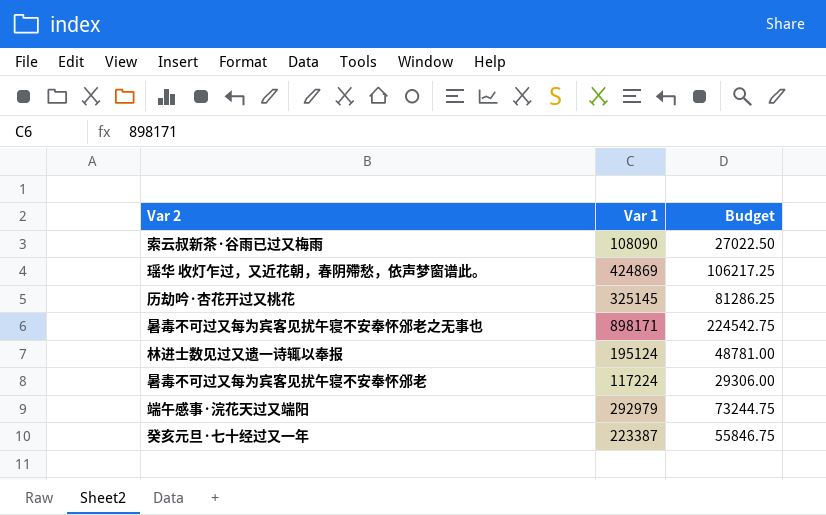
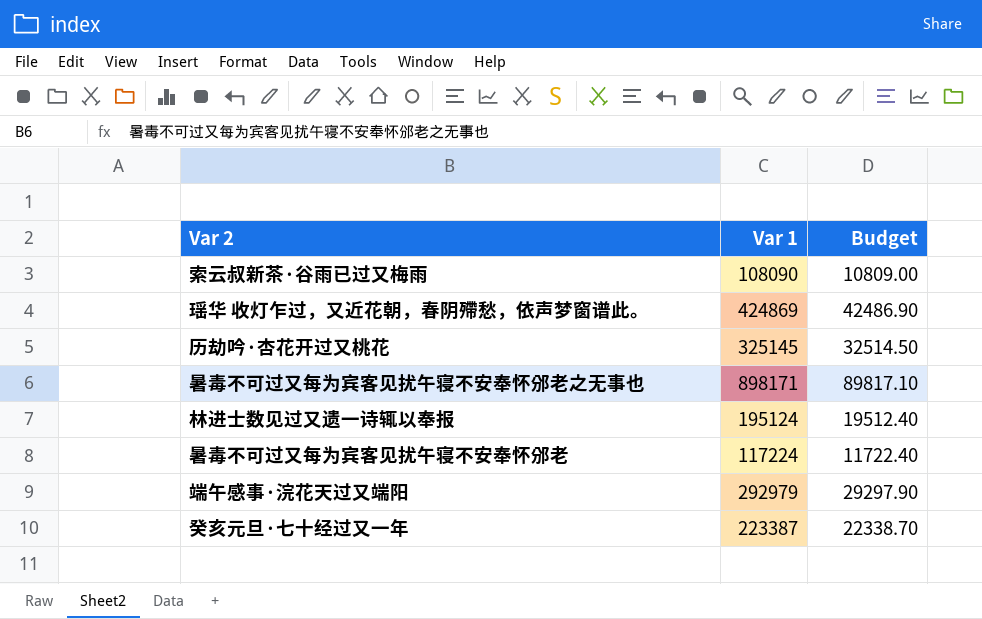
column Budget | formula: [Var 1] * 0.25 -> [Var 1] * 0.1

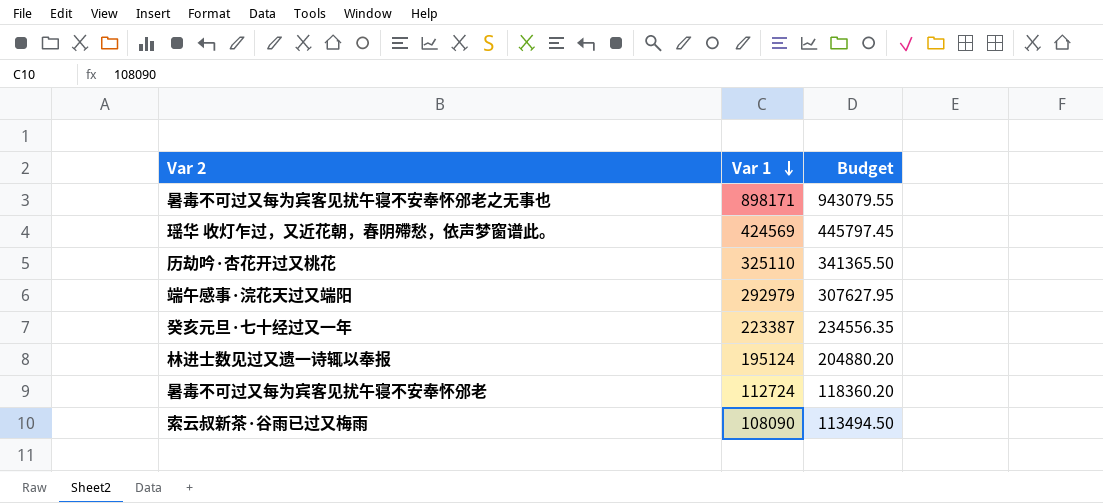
row order: none -> Var 1 descending
column Budget | formula: [Var 1] * 0.1 -> [Var 1] * 1.05
瑶华 收灯乍过，又近花朝，春阴殢愁，依声梦窗谱此。 | Var 1: 424869 -> 424569
历劫吟·杏花开过又桃花 | Var 1: 325145 -> 325110
暑毒不可过又每为宾客见扰午寝不安奉怀邠老 | Var 1: 117224 -> 112724

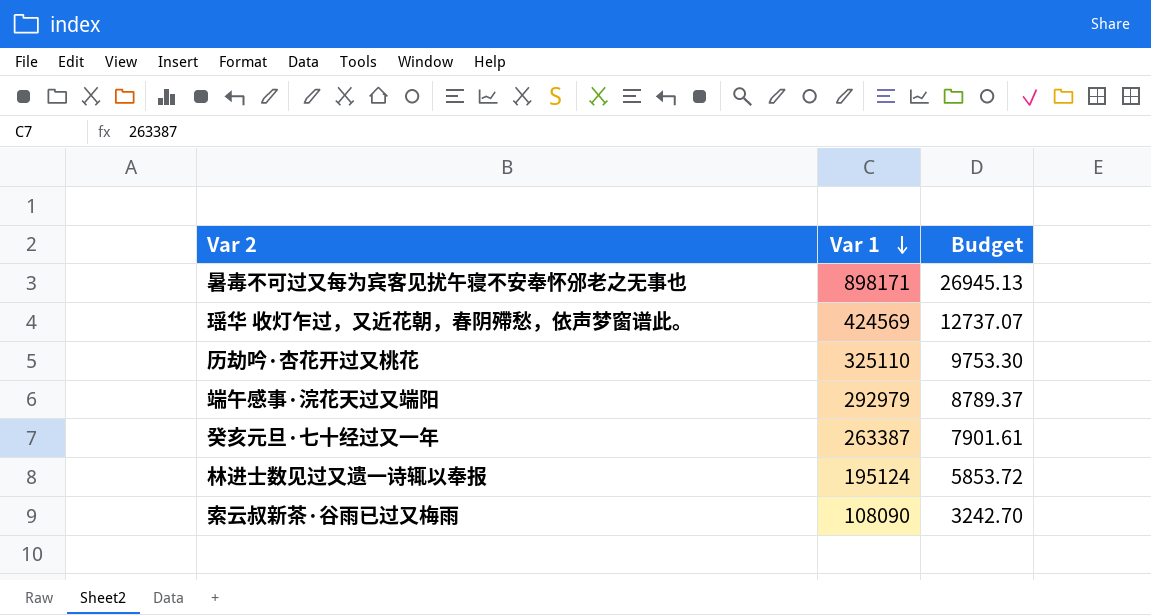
column Budget | formula: [Var 1] * 1.05 -> [Var 1] * 0.03
row 暑毒不可过又每为宾客见扰午寝不安奉怀邠老: 112724 | 118360.20 -> none
癸亥元旦·七十经过又一年 | Var 1: 223387 -> 263387

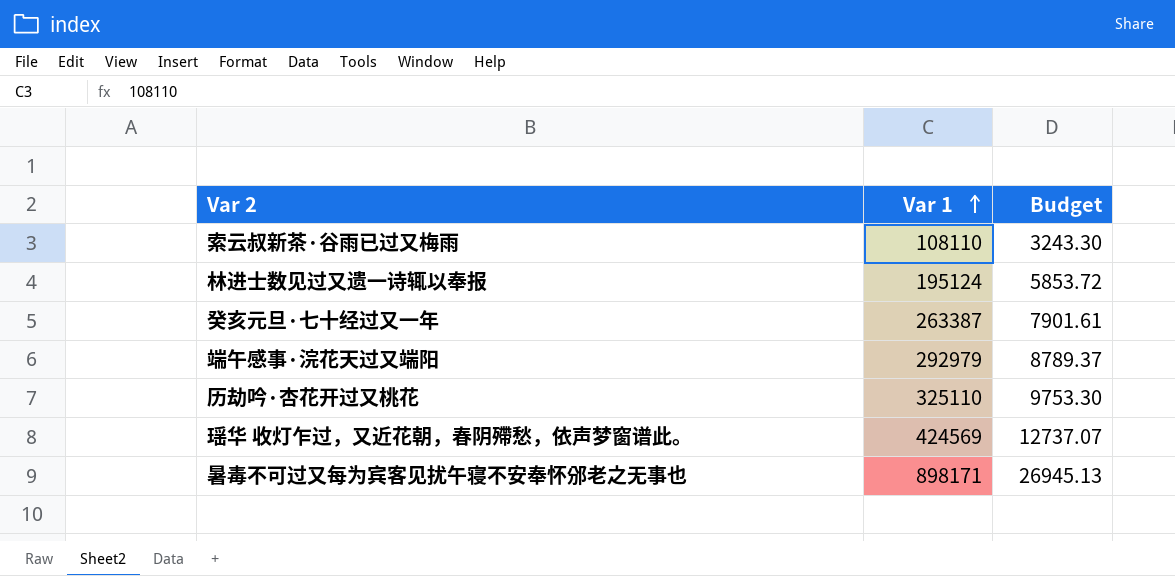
row order: Var 1 descending -> Var 1 ascending
索云叔新茶·谷雨已过又梅雨 | Var 1: 108090 -> 108110
索云叔新茶·谷雨已过又梅雨 | Budget: 3242.70 -> 3243.30

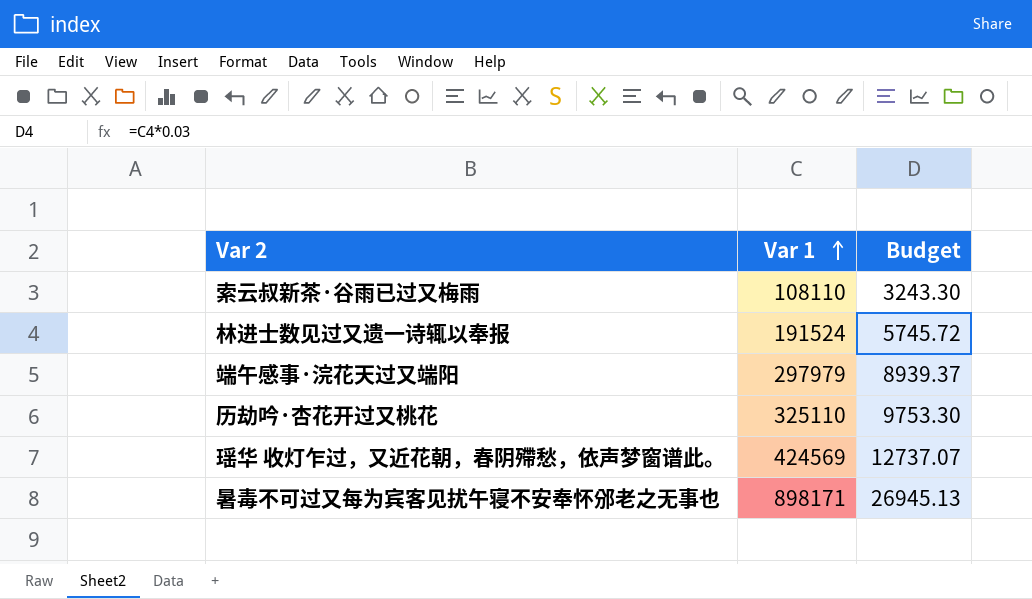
row 癸亥元旦·七十经过又一年: 263387 | 7901.61 -> none
林进士数见过又遗一诗辄以奉报 | Var 1: 195124 -> 191524
林进士数见过又遗一诗辄以奉报 | Budget: 5853.72 -> 5745.72
端午感事·浣花天过又端阳 | Var 1: 292979 -> 297979
端午感事·浣花天过又端阳 | Budget: 8789.37 -> 8939.37

